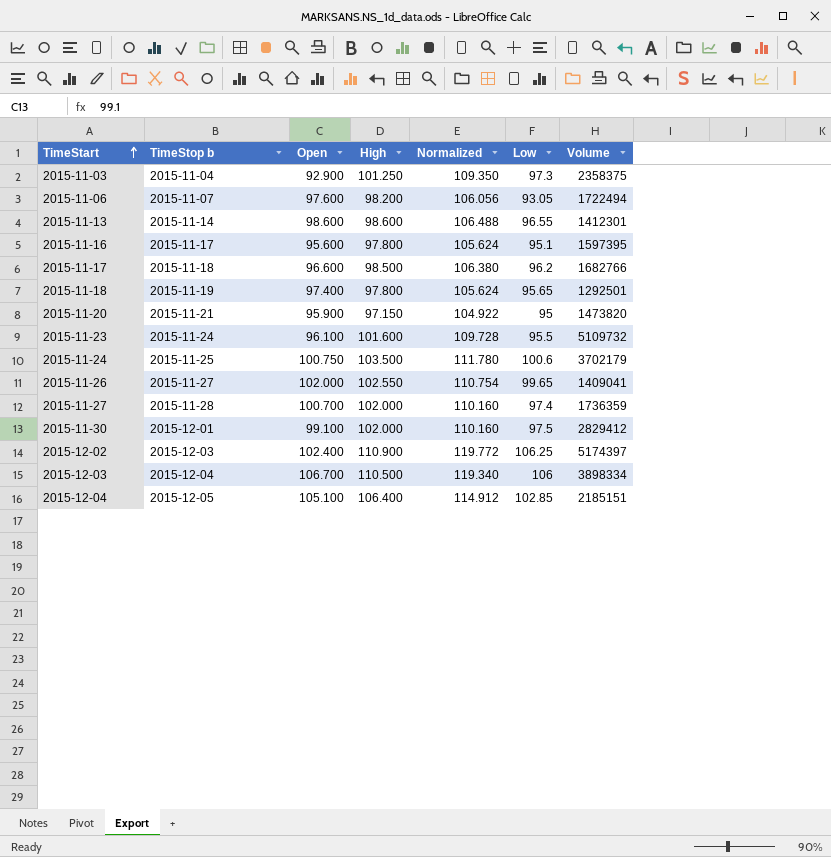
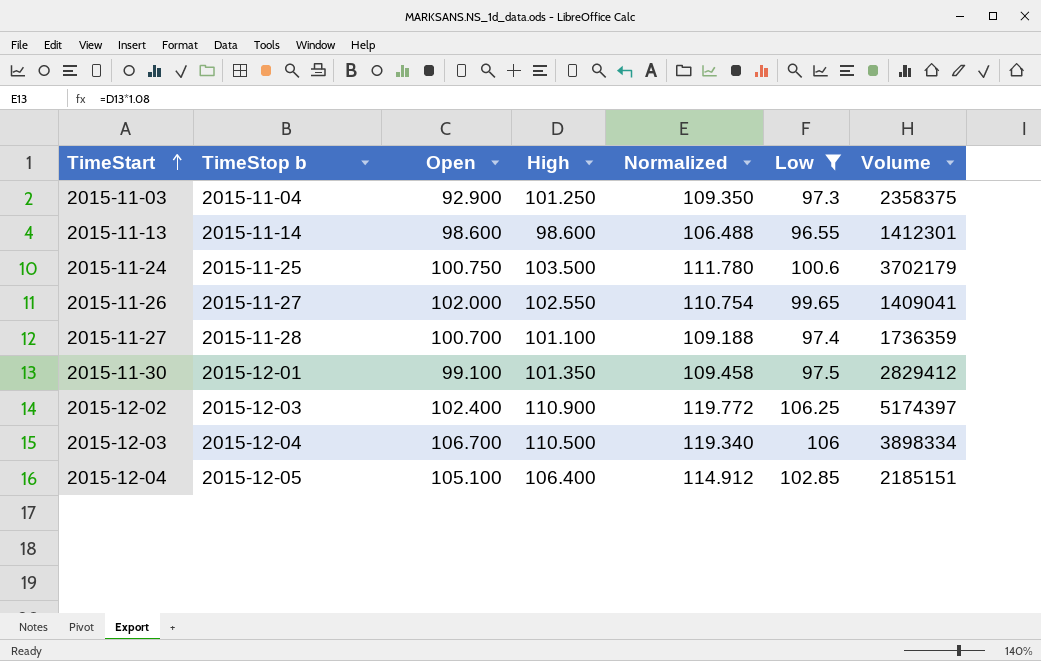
filter: none -> Low >= 96.55
2015-11-27 | High: 102.000 -> 101.100
2015-11-27 | Normalized: 110.160 -> 109.188
2015-11-30 | High: 102.000 -> 101.350
2015-11-30 | Normalized: 110.160 -> 109.458

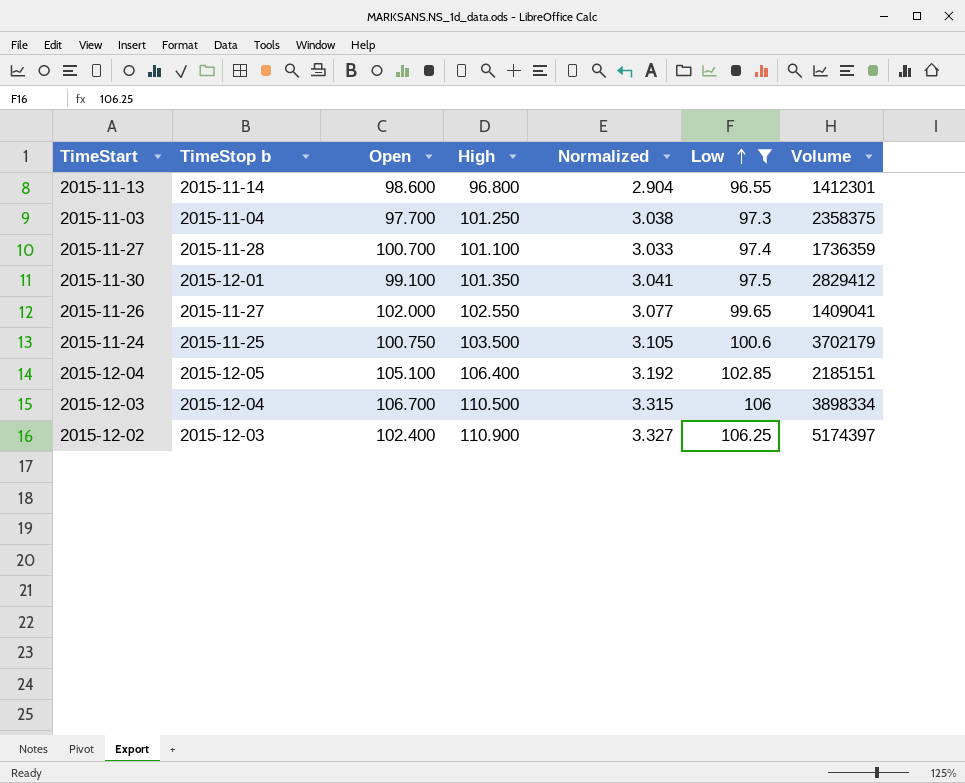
row order: TimeStart ascending -> Low ascending
column Normalized | formula: [High] * 1.08 -> [High] * 0.03
2015-11-13 | High: 98.600 -> 96.800
2015-11-03 | Open: 92.900 -> 97.700

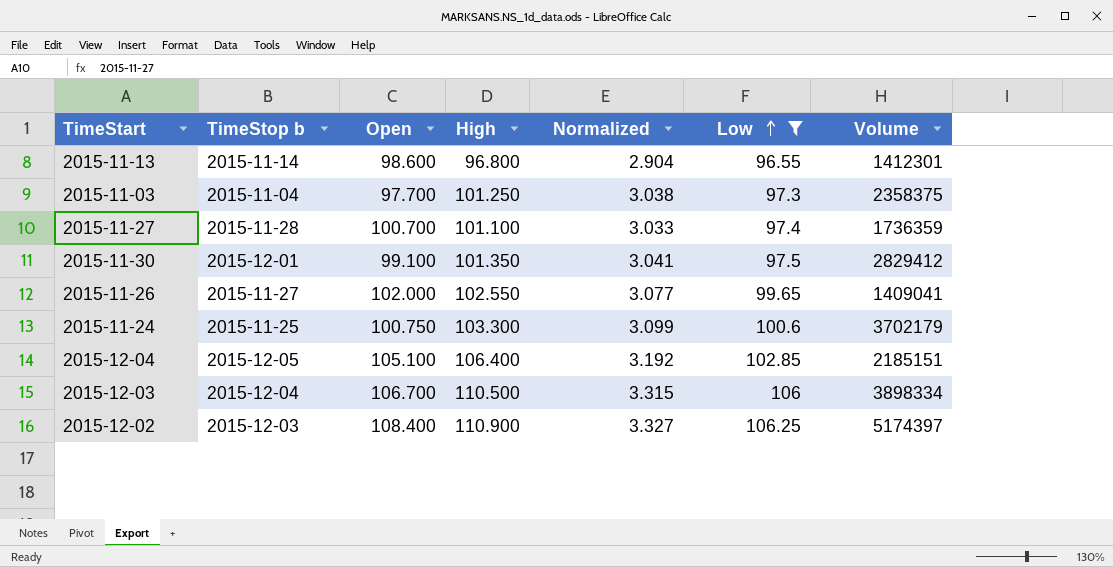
2015-11-24 | High: 103.500 -> 103.300
2015-11-24 | Normalized: 3.105 -> 3.099
2015-12-02 | Open: 102.400 -> 108.400

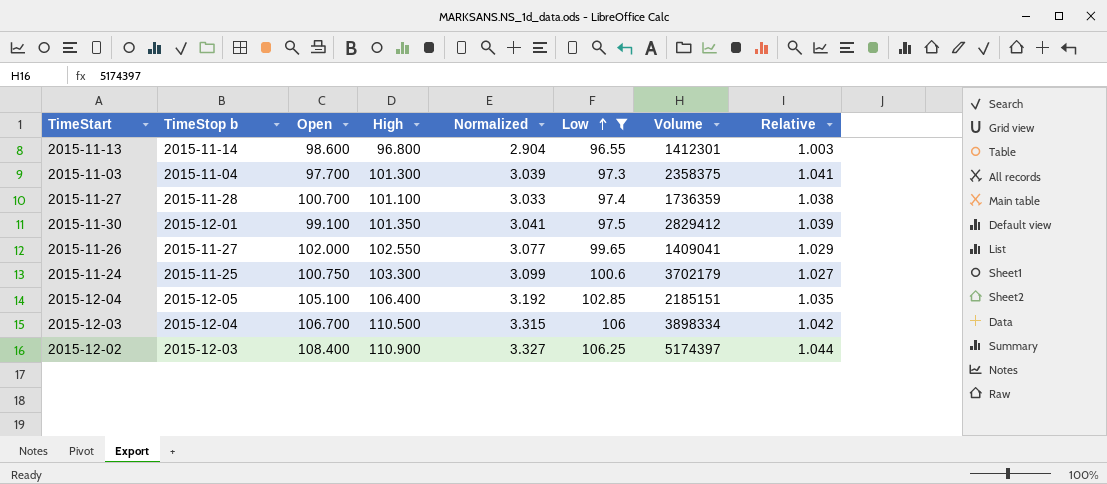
column Relative | formula: none -> [High] / [Low]
2015-11-03 | High: 101.250 -> 101.300
2015-11-03 | Normalized: 3.038 -> 3.039

